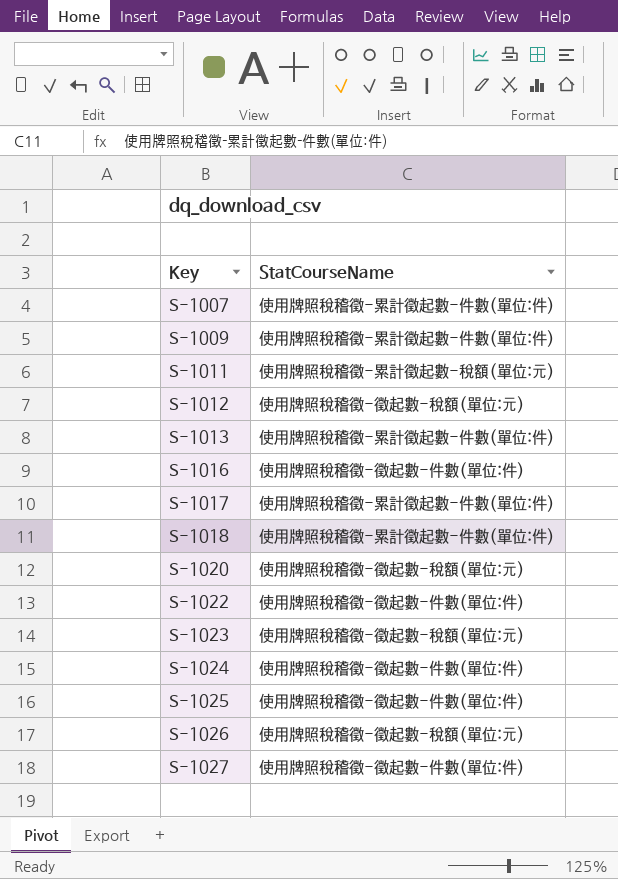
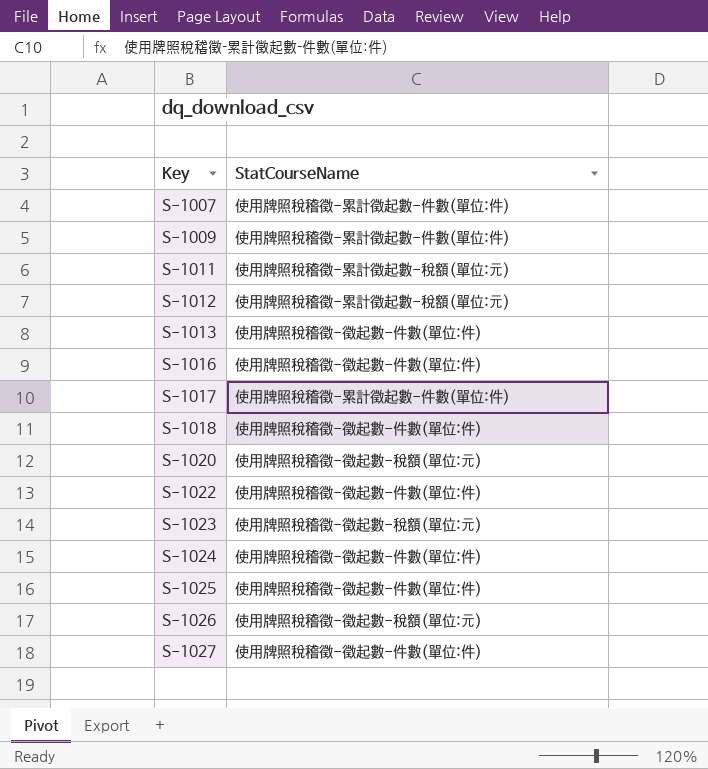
S-1012 | StatCourseName: 使用牌照稅稽徵-徵起數-稅額(單位:元) -> 使用牌照稅稽徵-累計徵起數-稅額(單位:元)
S-1013 | StatCourseName: 使用牌照稅稽徵-累計徵起數-件數(單位:件) -> 使用牌照稅稽徵-徵起數-件數(單位:件)
S-1018 | StatCourseName: 使用牌照稅稽徵-累計徵起數-件數(單位:件) -> 使用牌照稅稽徵-徵起數-件數(單位:件)

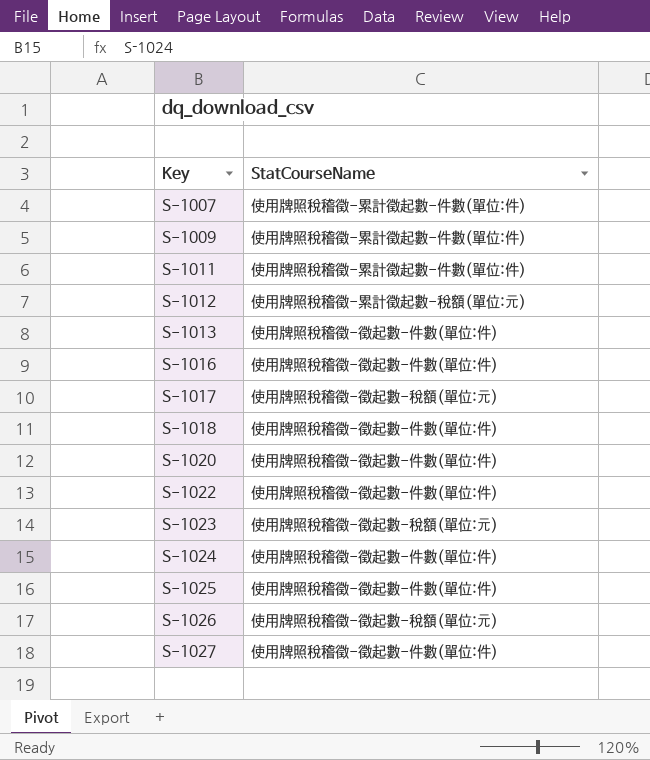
S-1011 | StatCourseName: 使用牌照稅稽徵-累計徵起數-稅額(單位:元) -> 使用牌照稅稽徵-累計徵起數-件數(單位:件)
S-1017 | StatCourseName: 使用牌照稅稽徵-累計徵起數-件數(單位:件) -> 使用牌照稅稽徵-徵起數-稅額(單位:元)
S-1020 | StatCourseName: 使用牌照稅稽徵-徵起數-稅額(單位:元) -> 使用牌照稅稽徵-徵起數-件數(單位:件)

